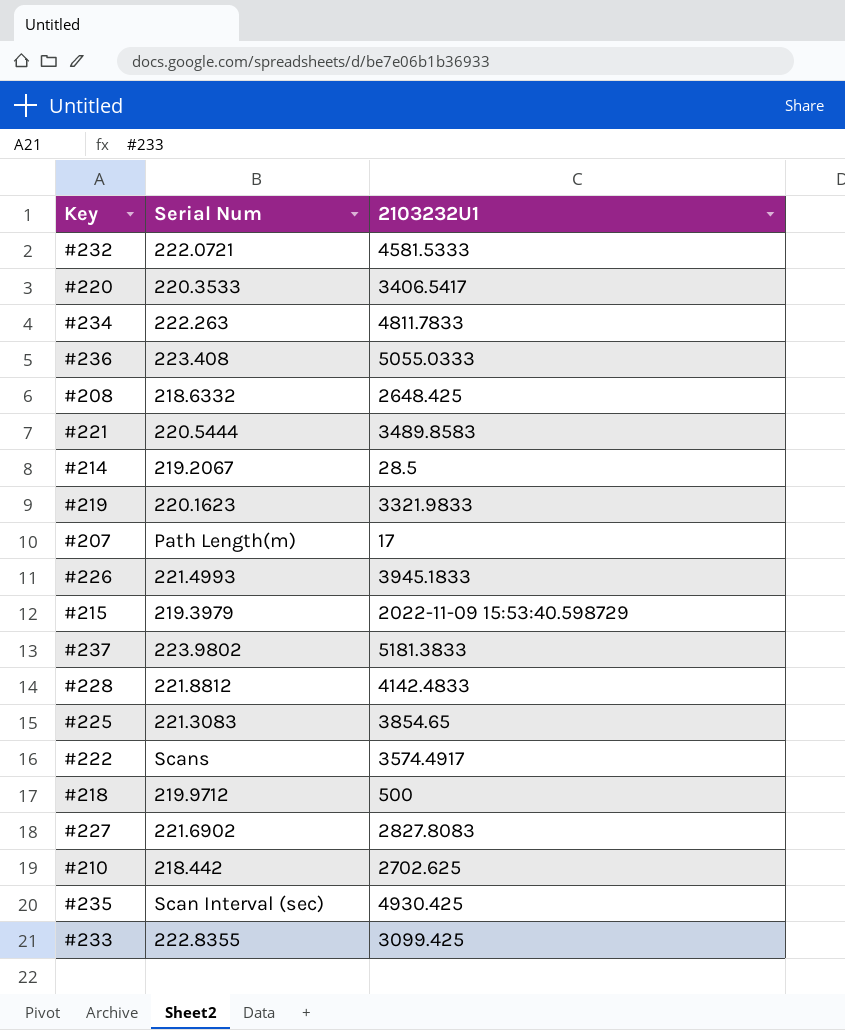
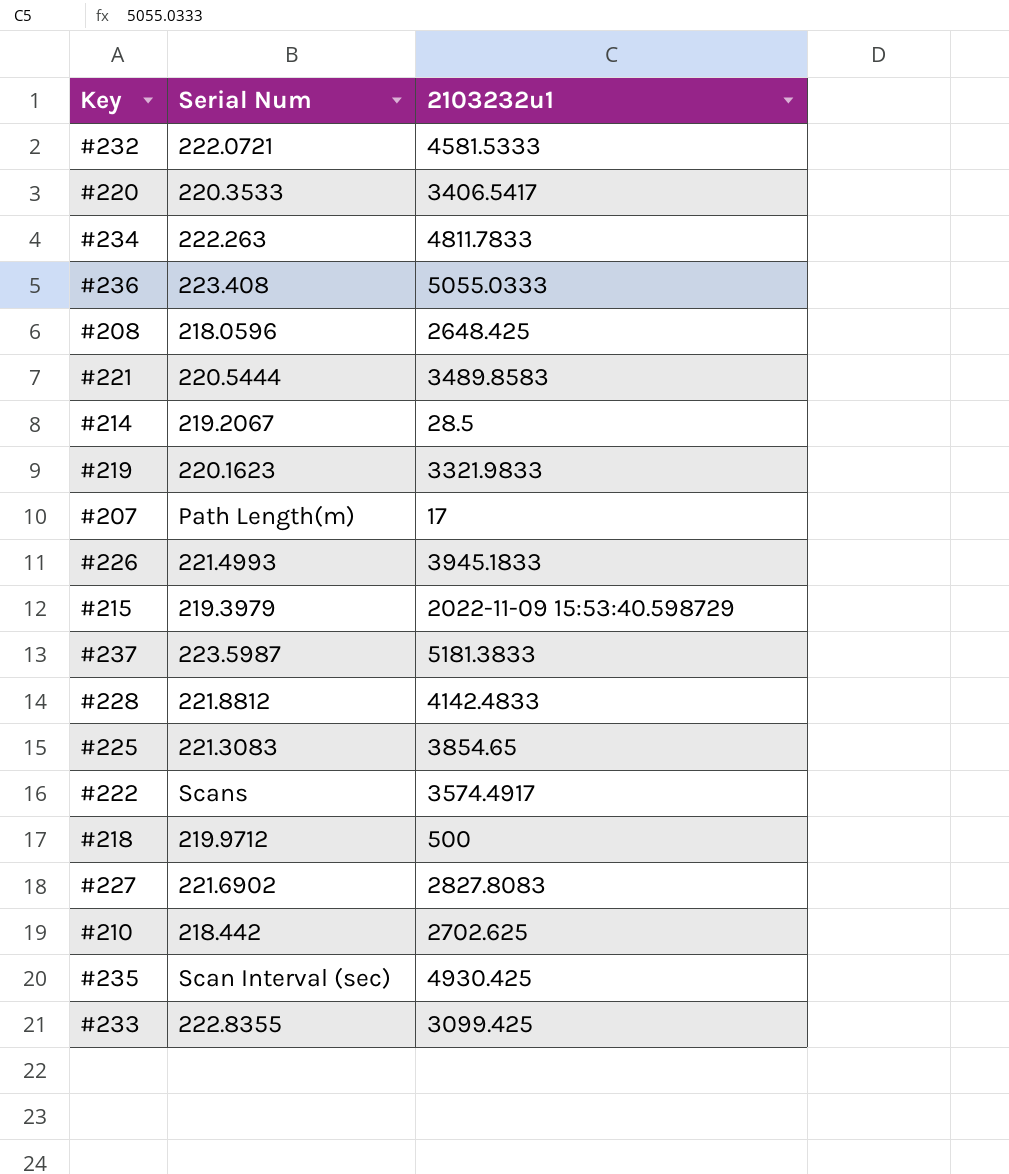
column name: 2103232U1 -> 2103232u1
#208 | Serial Num: 218.6332 -> 218.0596
#237 | Serial Num: 223.9802 -> 223.5987

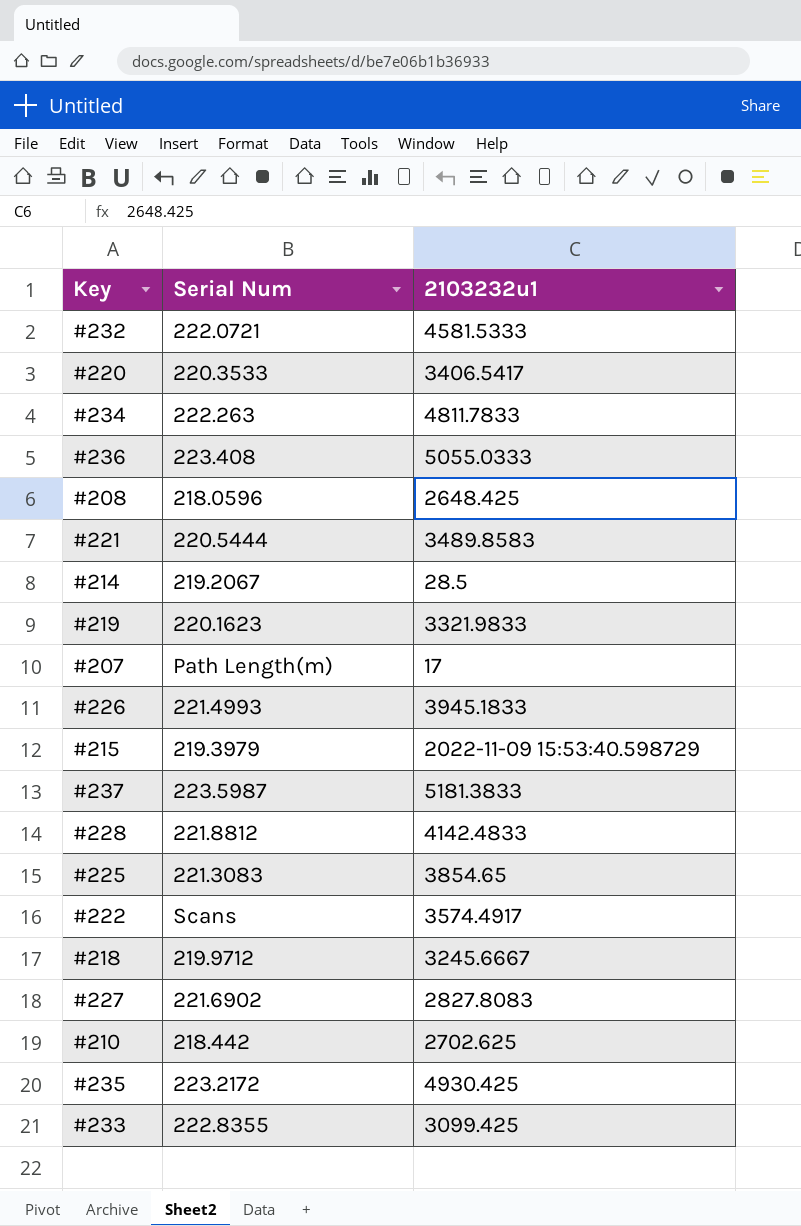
#218 | 2103232u1: 500 -> 3245.6667
#235 | Serial Num: Scan Interval (sec) -> 223.2172

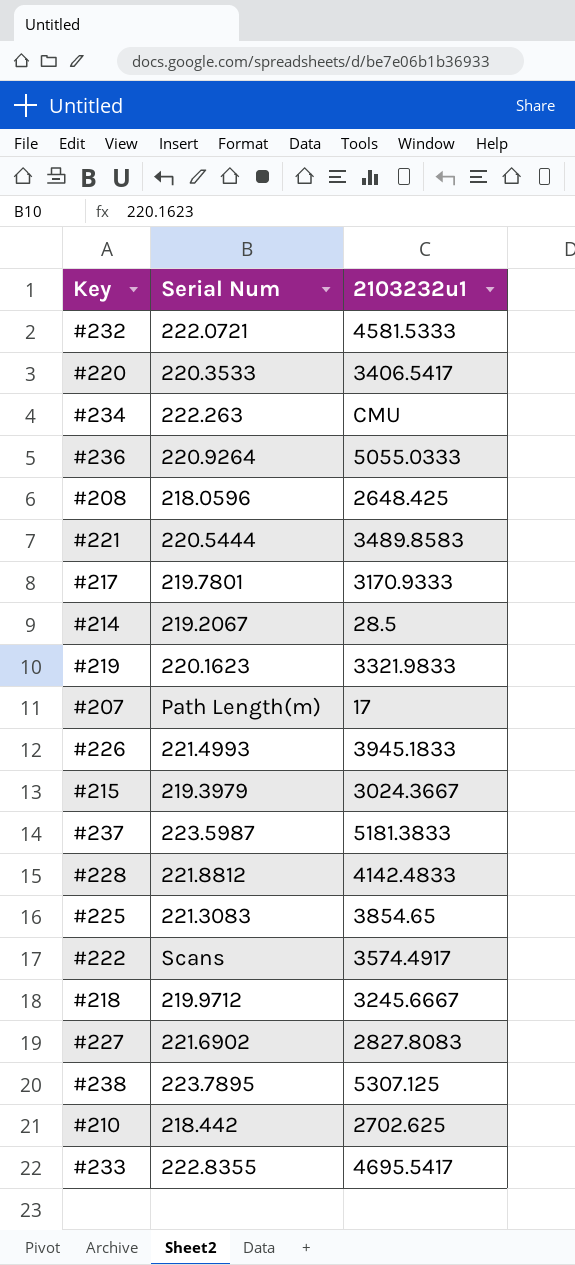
row #235: 223.2172 | 4930.425 -> none
#234 | 2103232u1: 4811.7833 -> CMU
#236 | Serial Num: 223.408 -> 220.9264
row #217: none -> 219.7801 | 3170.9333
#215 | 2103232u1: 2022-11-09 15:53:40.598729 -> 3024.3667
row #238: none -> 223.7895 | 5307.125
#233 | 2103232u1: 3099.425 -> 4695.5417

